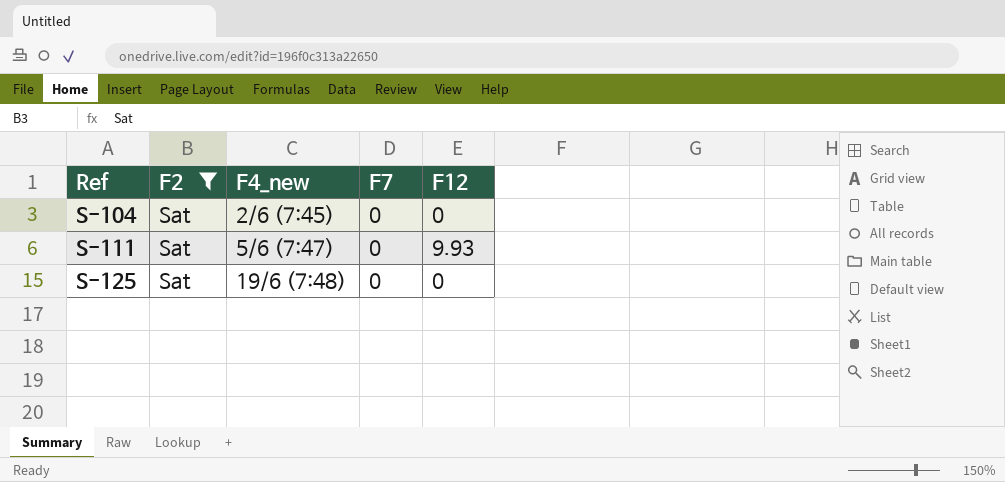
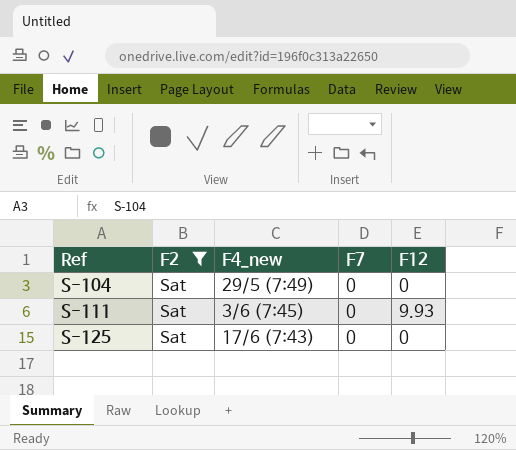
S-104 | F4_new: 2/6 (7:45) -> 29/5 (7:49)
S-111 | F4_new: 5/6 (7:47) -> 3/6 (7:45)
S-125 | F4_new: 19/6 (7:48) -> 17/6 (7:43)

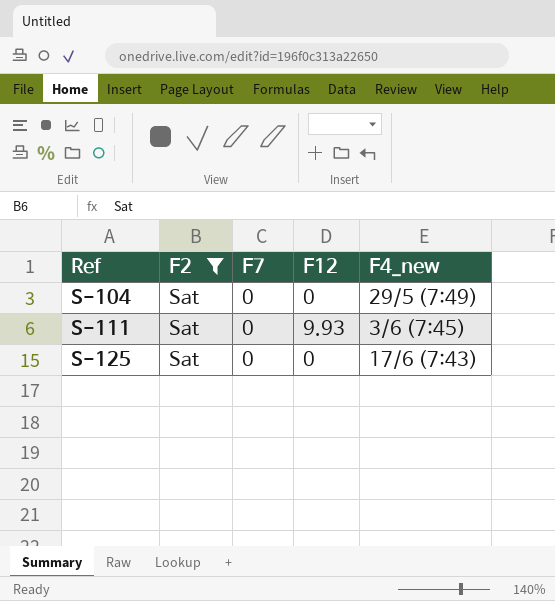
column F4_new | position: 3 -> 5

